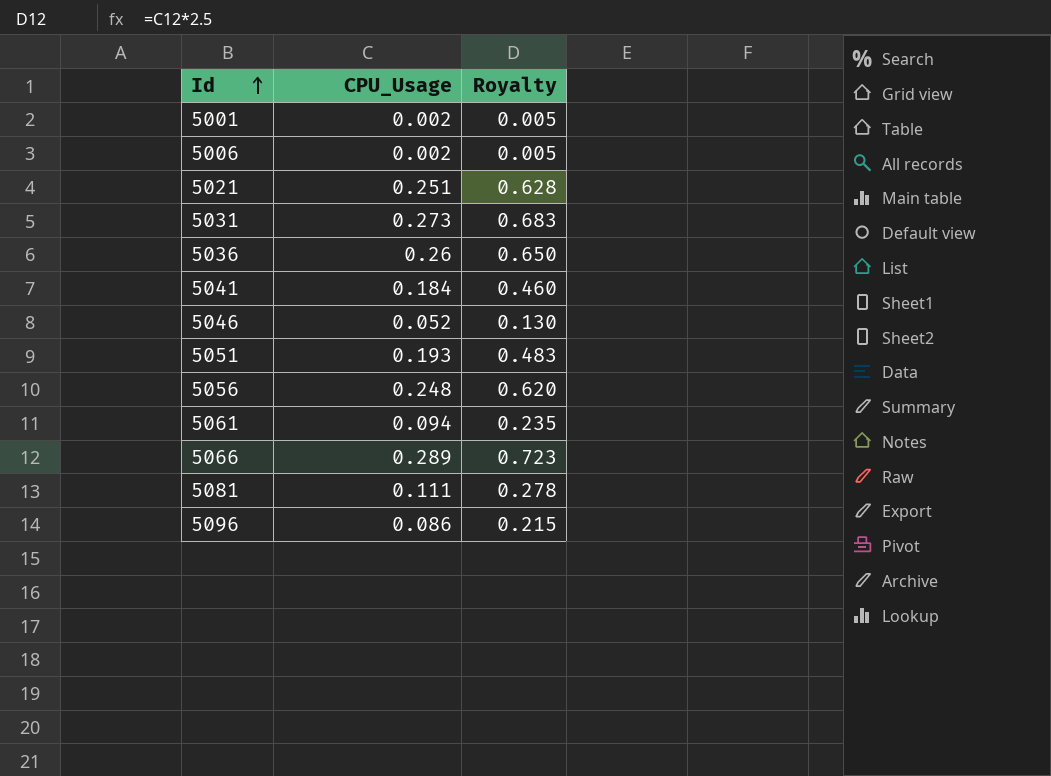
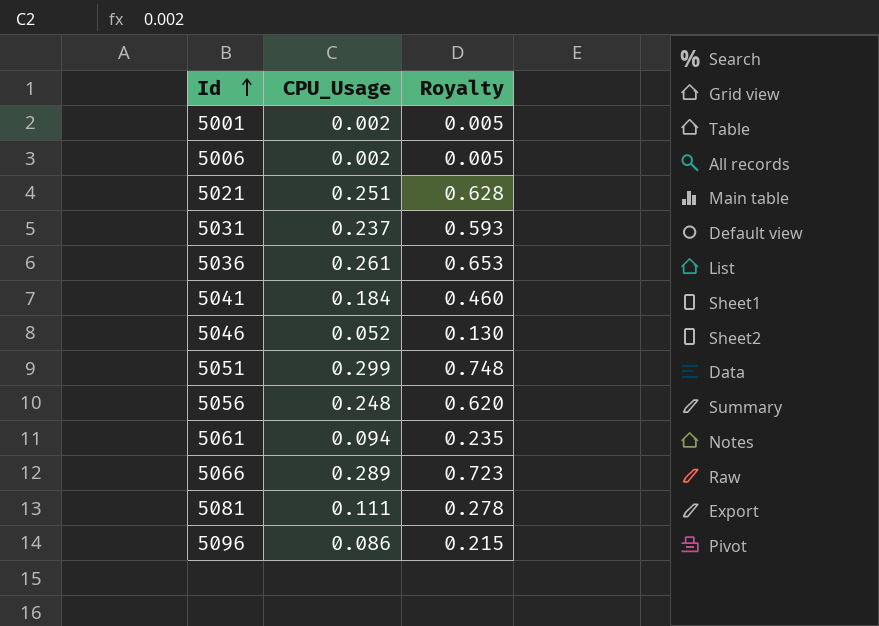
5031 | CPU_Usage: 0.273 -> 0.237
5031 | Royalty: 0.683 -> 0.593
5036 | CPU_Usage: 0.26 -> 0.261
5036 | Royalty: 0.650 -> 0.653
5051 | CPU_Usage: 0.193 -> 0.299
5051 | Royalty: 0.483 -> 0.748

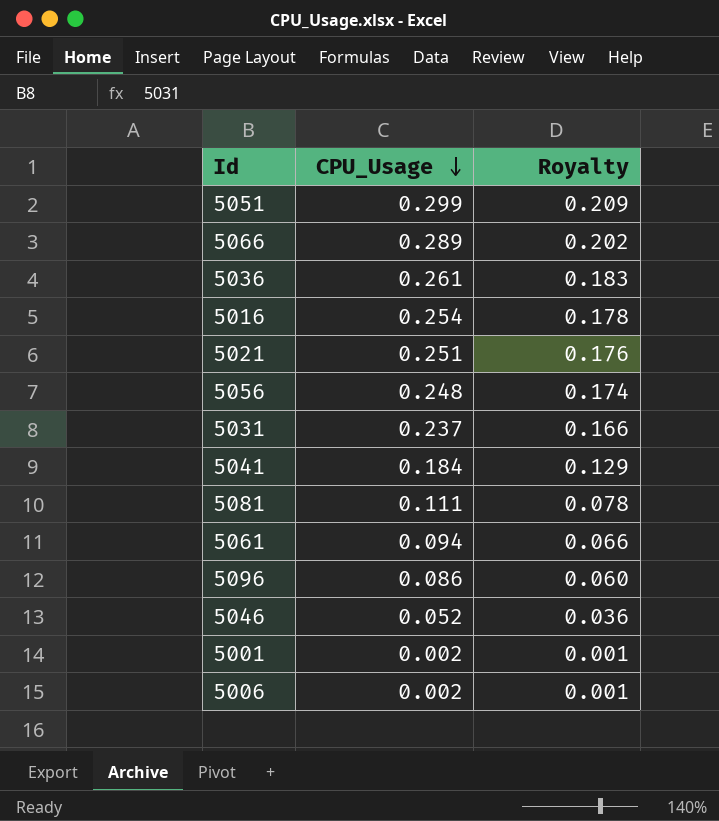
row order: Id ascending -> CPU_Usage descending
column Royalty | formula: [CPU_Usage] * 2.5 -> [CPU_Usage] * 0.7
row 5016: none -> 0.254 | 0.178

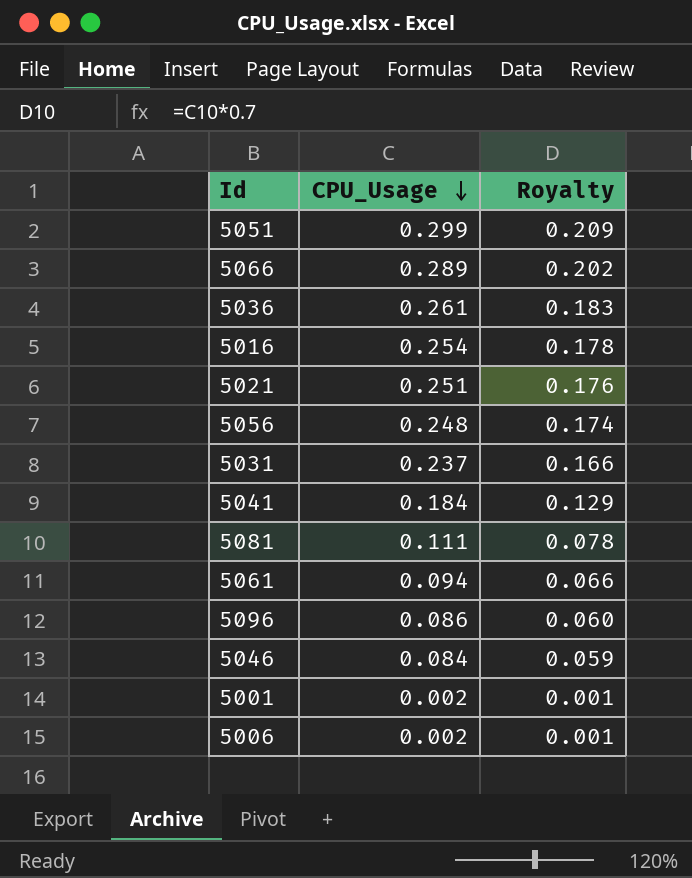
5046 | CPU_Usage: 0.052 -> 0.084
5046 | Royalty: 0.036 -> 0.059

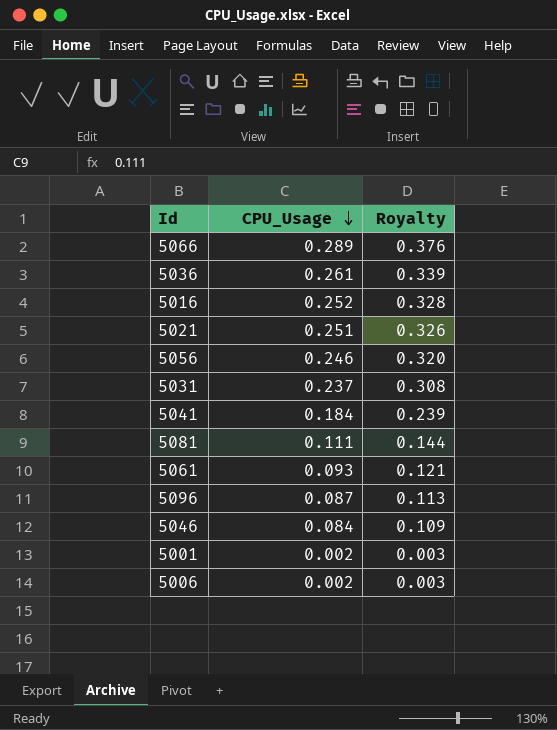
column Royalty | formula: [CPU_Usage] * 0.7 -> [CPU_Usage] * 1.3
row 5051: 0.299 | 0.209 -> none
5016 | CPU_Usage: 0.254 -> 0.252
5056 | CPU_Usage: 0.248 -> 0.246
5061 | CPU_Usage: 0.094 -> 0.093
5096 | CPU_Usage: 0.086 -> 0.087

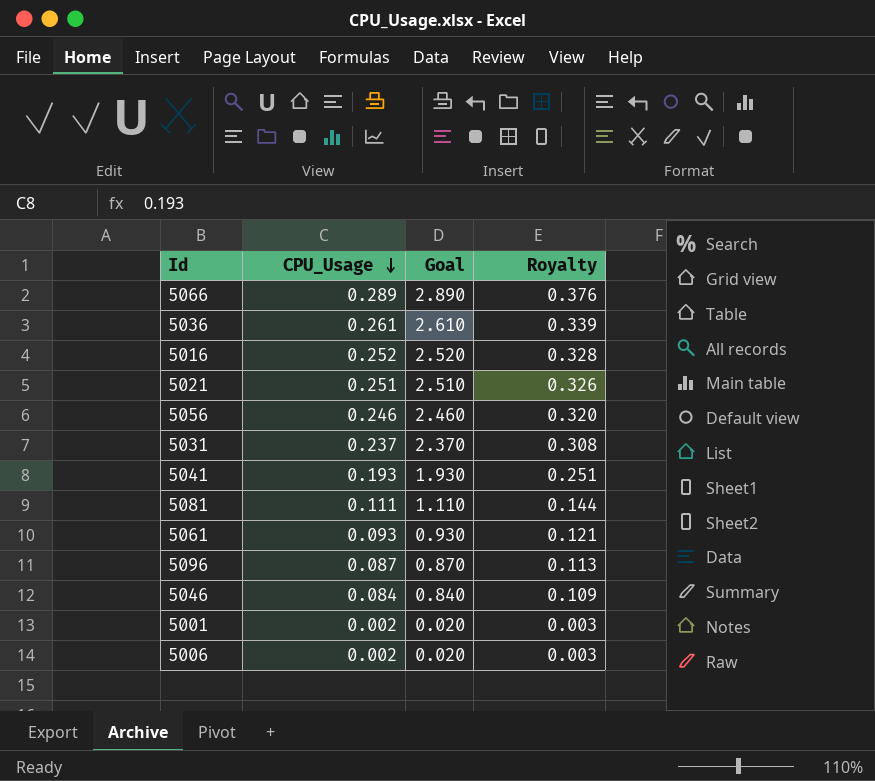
column Goal | formula: none -> [CPU_Usage] * 10
5041 | CPU_Usage: 0.184 -> 0.193
5041 | Royalty: 0.239 -> 0.251

